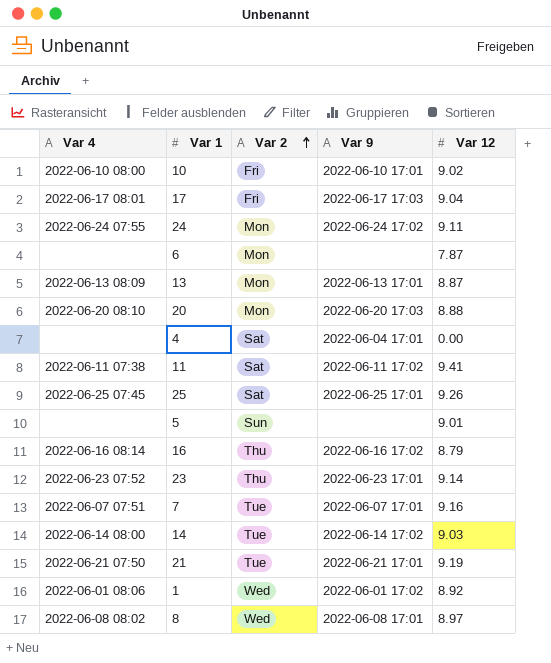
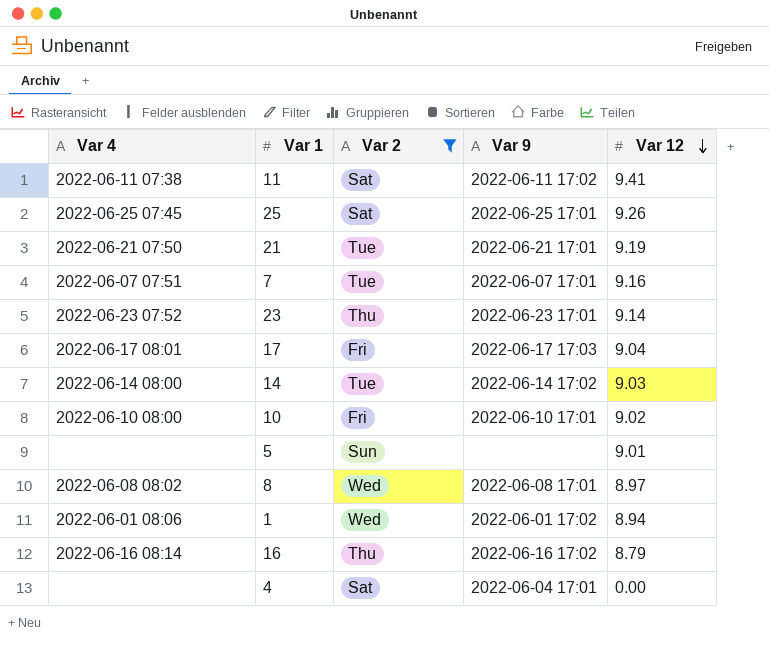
filter: none -> Var 2 != Mon
row order: Var 2 ascending -> Var 12 descending
1 | Var 12: 8.92 -> 8.94

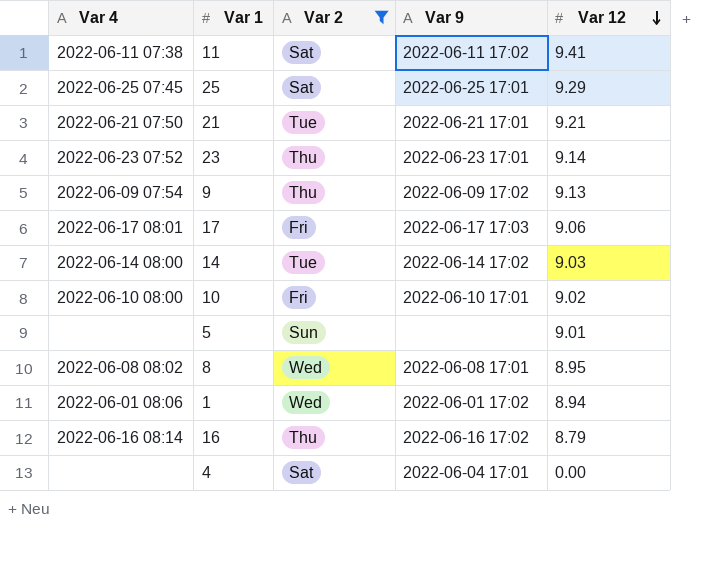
row 7: 2022-06-07 07:51 | Tue | 2022-06-07 17:01 | 9.16 -> none
25 | Var 12: 9.26 -> 9.29
21 | Var 12: 9.19 -> 9.21
row 9: none -> 2022-06-09 07:54 | Thu | 2022-06-09 17:02 | 9.13
17 | Var 12: 9.04 -> 9.06
8 | Var 12: 8.97 -> 8.95

